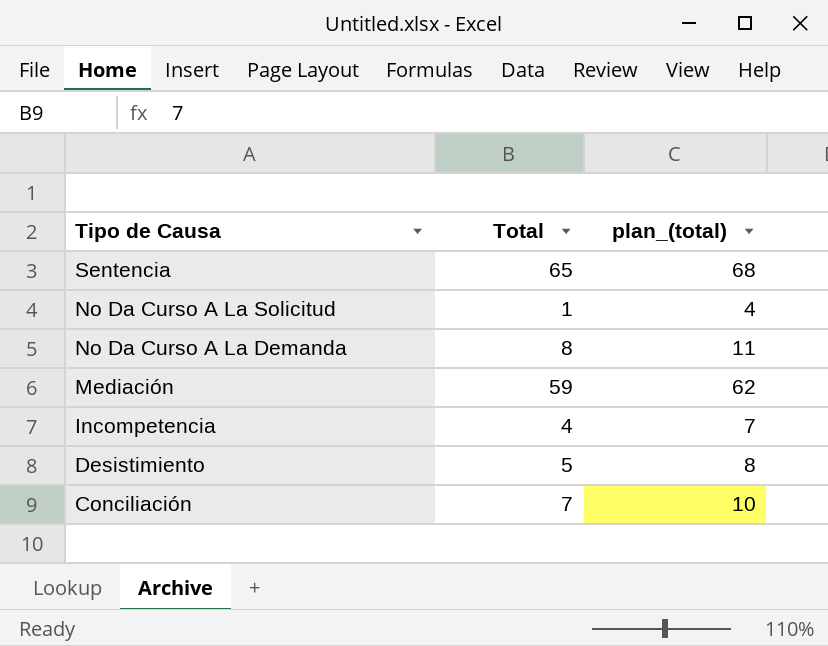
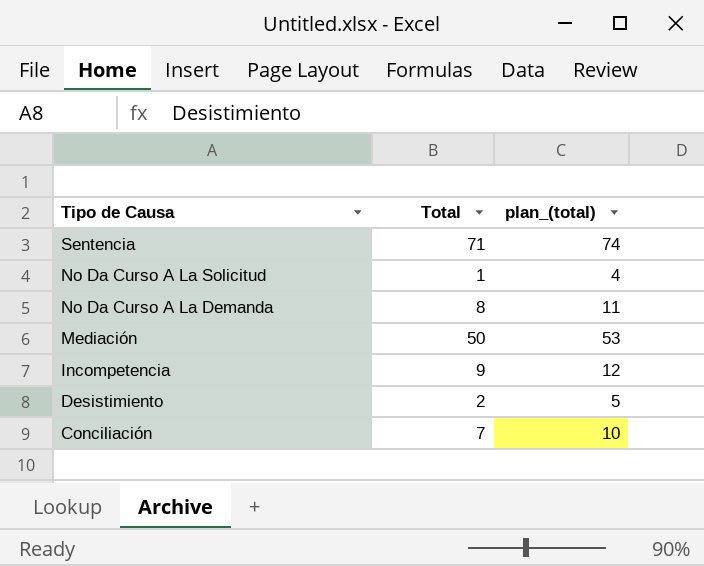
Sentencia | Total: 65 -> 71
Sentencia | plan_(total): 68 -> 74
Mediación | Total: 59 -> 50
Mediación | plan_(total): 62 -> 53
Incompetencia | Total: 4 -> 9
Incompetencia | plan_(total): 7 -> 12
Desistimiento | Total: 5 -> 2
Desistimiento | plan_(total): 8 -> 5

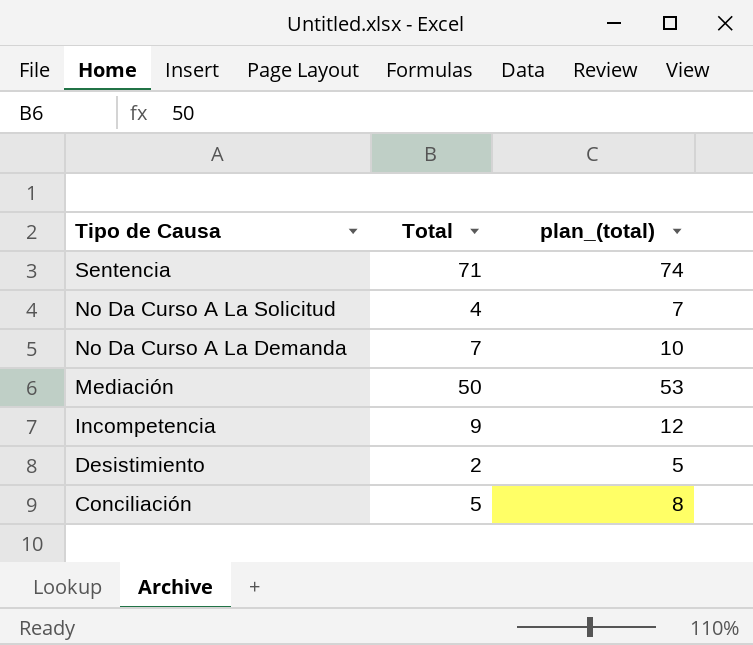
No Da Curso A La Solicitud | Total: 1 -> 4
No Da Curso A La Solicitud | plan_(total): 4 -> 7
No Da Curso A La Demanda | Total: 8 -> 7
No Da Curso A La Demanda | plan_(total): 11 -> 10
Conciliación | Total: 7 -> 5
Conciliación | plan_(total): 10 -> 8

